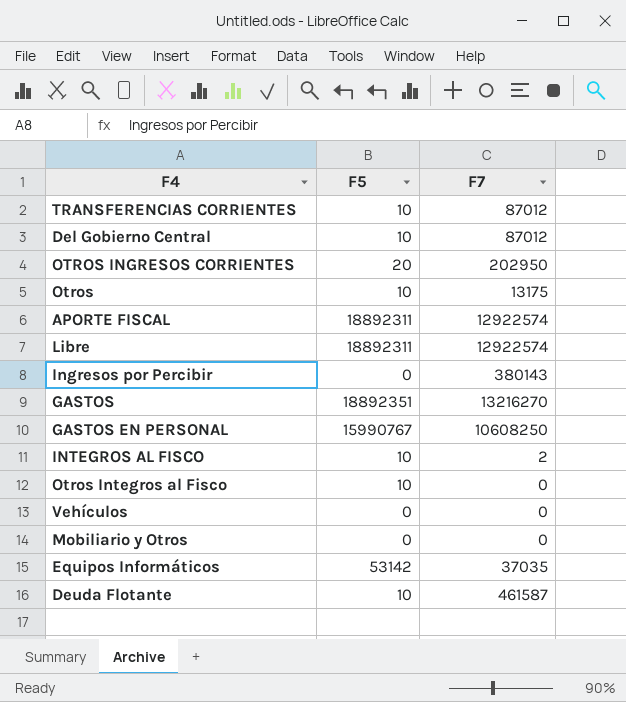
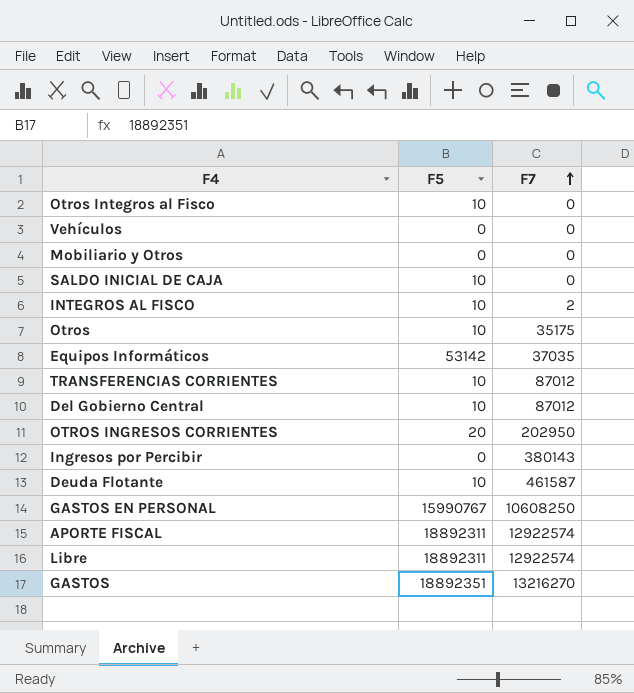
row order: none -> F7 ascending
row SALDO INICIAL DE CAJA: none -> 10 | 0
Otros | F7: 13175 -> 35175

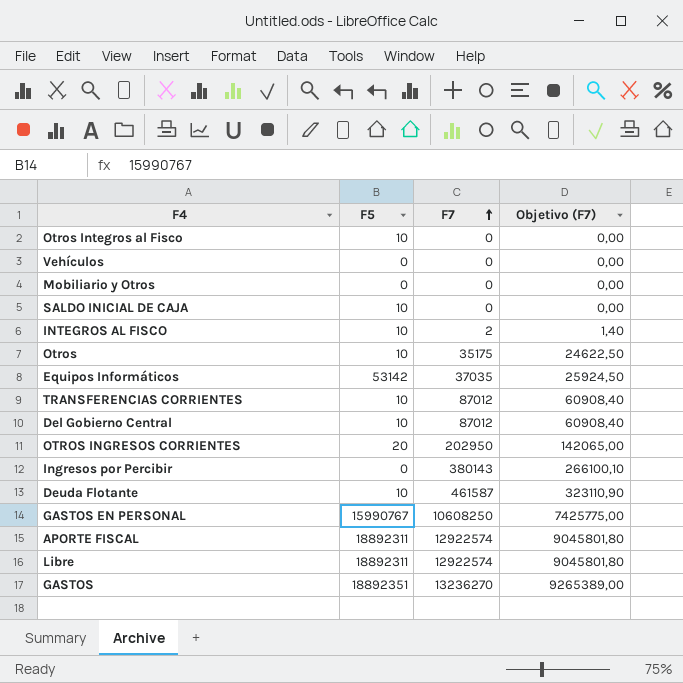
column Objetivo (F7) | formula: none -> [F7] * 0,7
GASTOS | F7: 13216270 -> 13236270

